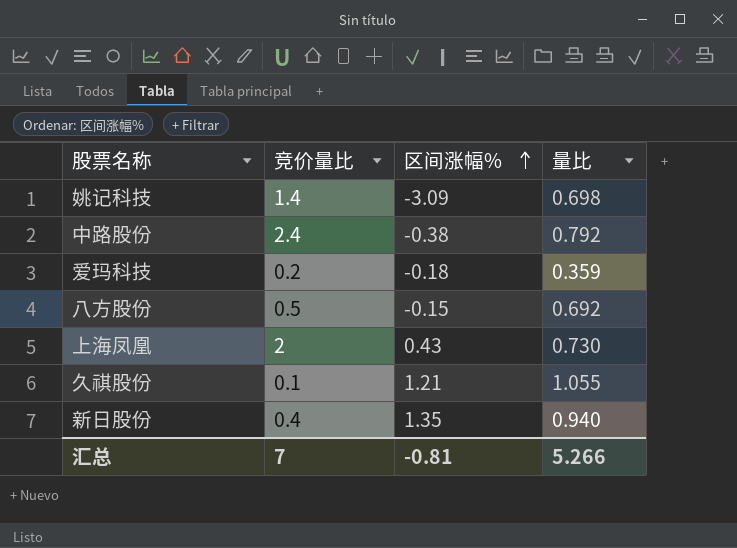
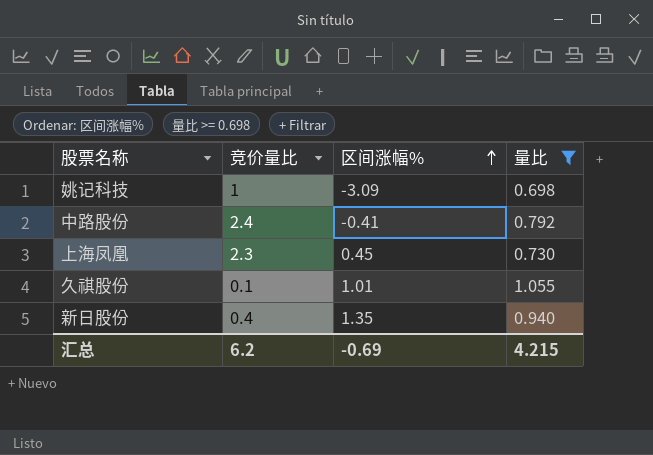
filter: none -> 量比 >= 0.698
姚记科技 | 竞价量比: 1.4 -> 1
中路股份 | 区间涨幅%: -0.38 -> -0.41
上海凤凰 | 竞价量比: 2 -> 2.3
上海凤凰 | 区间涨幅%: 0.43 -> 0.45
久祺股份 | 区间涨幅%: 1.21 -> 1.01
汇总 | 竞价量比: 7 -> 6.2
汇总 | 区间涨幅%: -0.81 -> -0.69
汇总 | 量比: 5.266 -> 4.215

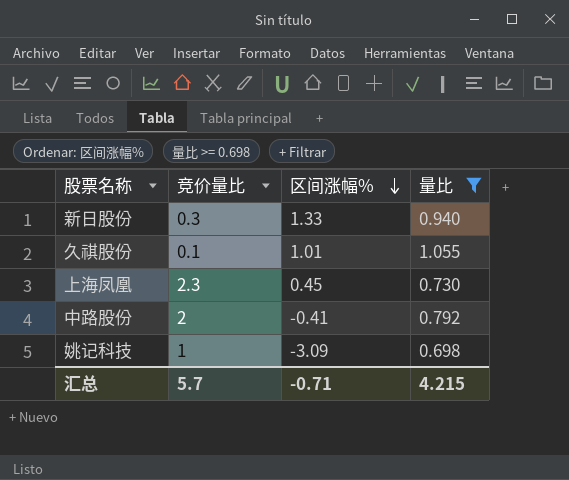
row order: 区间涨幅% ascending -> 区间涨幅% descending
新日股份 | 竞价量比: 0.4 -> 0.3
新日股份 | 区间涨幅%: 1.35 -> 1.33
中路股份 | 竞价量比: 2.4 -> 2
汇总 | 竞价量比: 6.2 -> 5.7
汇总 | 区间涨幅%: -0.69 -> -0.71

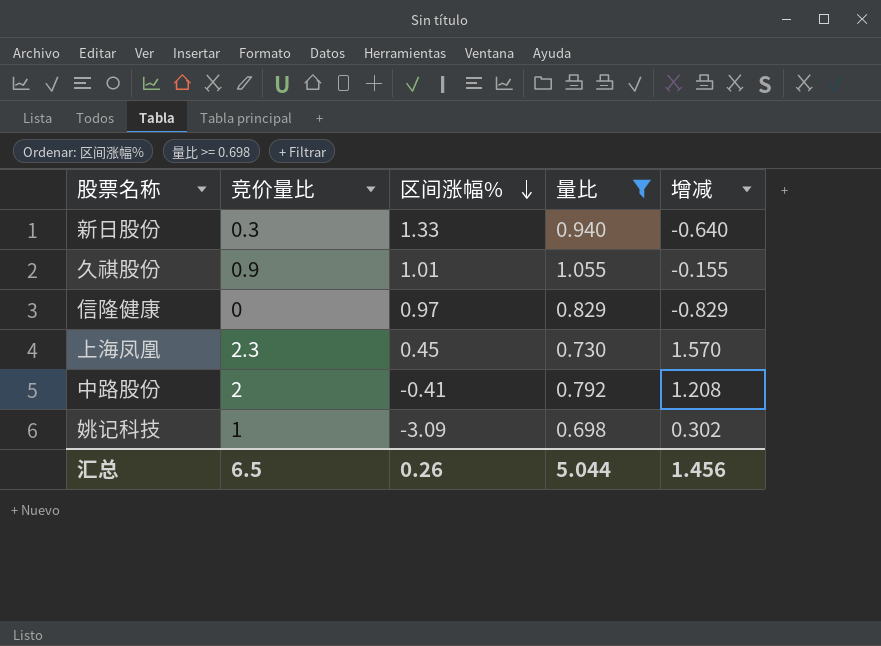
column 增减 | formula: none -> [竞价量比] - [量比]
久祺股份 | 竞价量比: 0.1 -> 0.9
row 信隆健康: none -> 0 | 0.97 | 0.829 | -0.829
汇总 | 竞价量比: 5.7 -> 6.5
汇总 | 区间涨幅%: -0.71 -> 0.26
汇总 | 量比: 4.215 -> 5.044

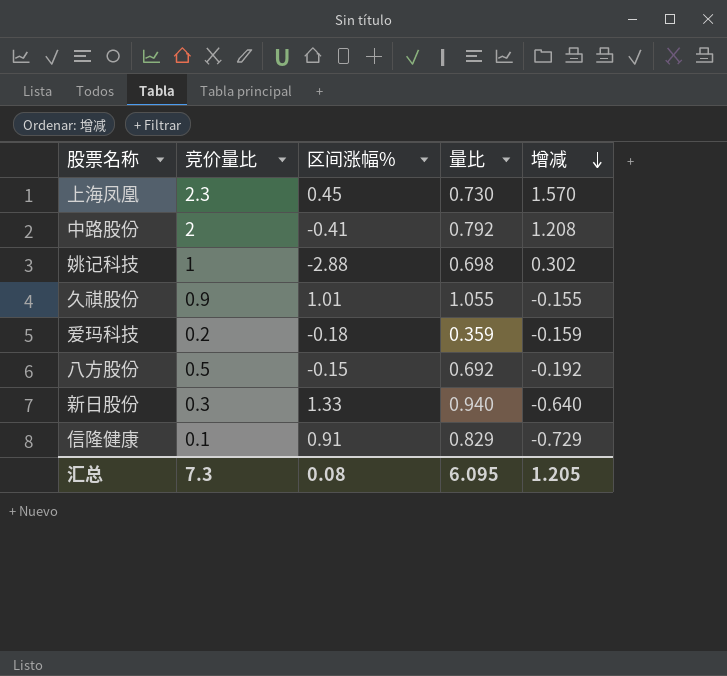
filter: 量比 >= 0.698 -> none
row order: 区间涨幅% descending -> 增减 descending
姚记科技 | 区间涨幅%: -3.09 -> -2.88
信隆健康 | 竞价量比: 0 -> 0.1
信隆健康 | 区间涨幅%: 0.97 -> 0.91
信隆健康 | 增减: -0.829 -> -0.729
汇总 | 竞价量比: 6.5 -> 7.3
汇总 | 区间涨幅%: 0.26 -> 0.08
汇总 | 量比: 5.044 -> 6.095
汇总 | 增减: 1.456 -> 1.205

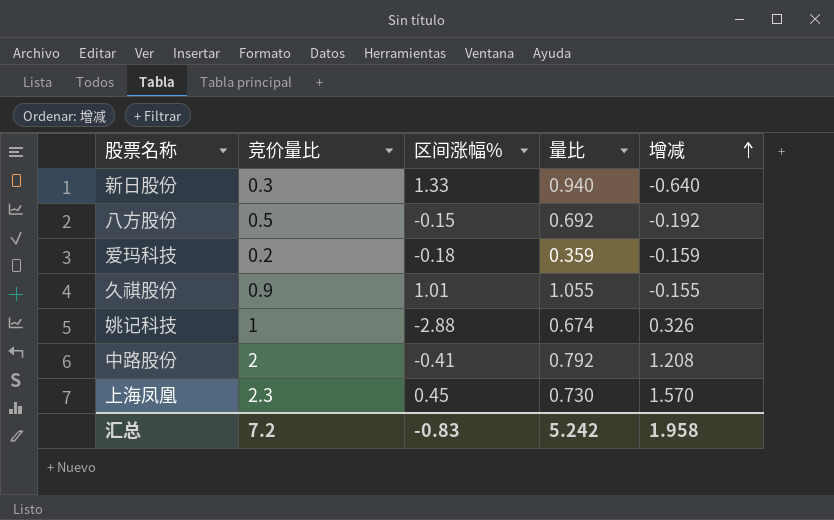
row order: 增减 descending -> 增减 ascending
row 信隆健康: 0.1 | 0.91 | 0.829 | -0.729 -> none
姚记科技 | 量比: 0.698 -> 0.674
姚记科技 | 增减: 0.302 -> 0.326
汇总 | 竞价量比: 7.3 -> 7.2
汇总 | 区间涨幅%: 0.08 -> -0.83
汇总 | 量比: 6.095 -> 5.242
汇总 | 增减: 1.205 -> 1.958

